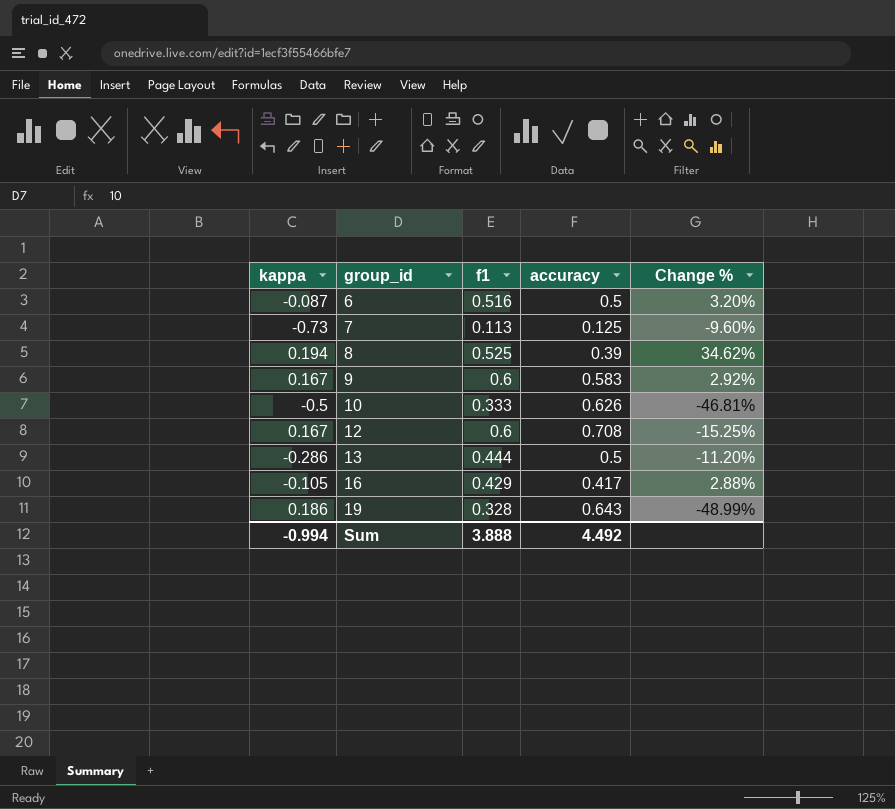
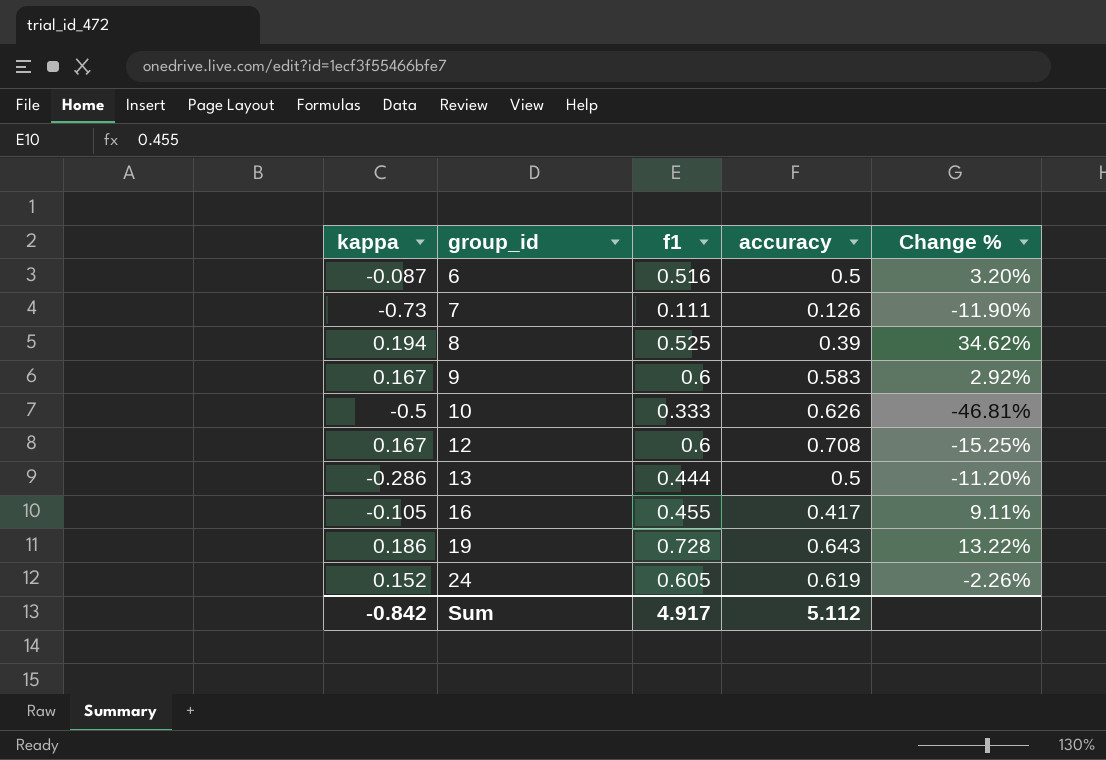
7 | f1: 0.113 -> 0.111
7 | accuracy: 0.125 -> 0.126
7 | Change %: -9.60% -> -11.90%
16 | f1: 0.429 -> 0.455
16 | Change %: 2.88% -> 9.11%
19 | f1: 0.328 -> 0.728
19 | Change %: -48.99% -> 13.22%
row 24: none -> 0.152 | 0.605 | 0.619 | -2.26%
Sum | kappa: -0.994 -> -0.842
Sum | f1: 3.888 -> 4.917
Sum | accuracy: 4.492 -> 5.112

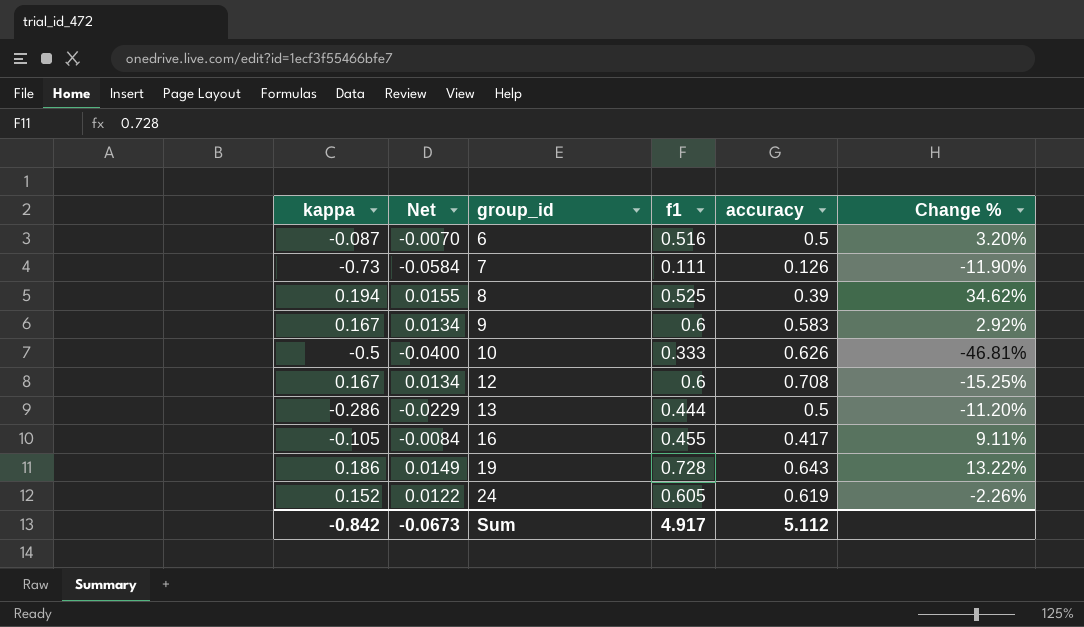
column Net | formula: none -> [kappa] * 0.08

